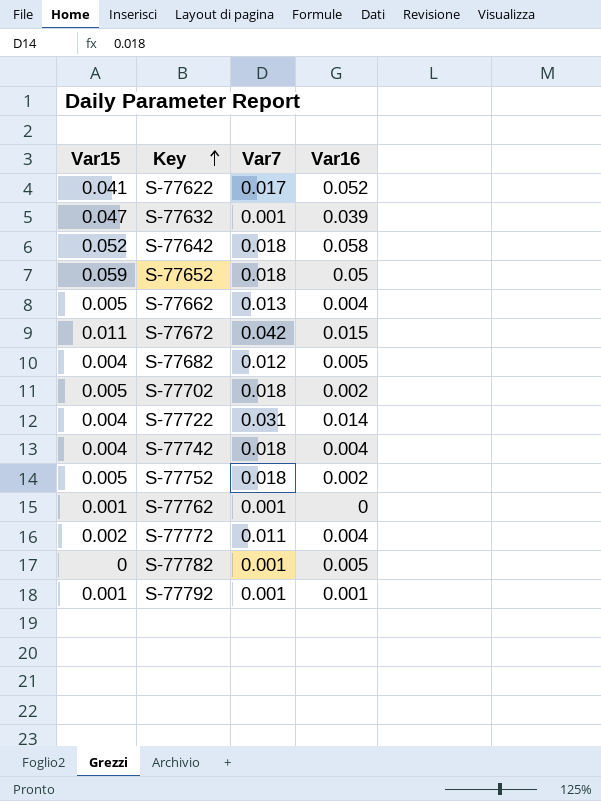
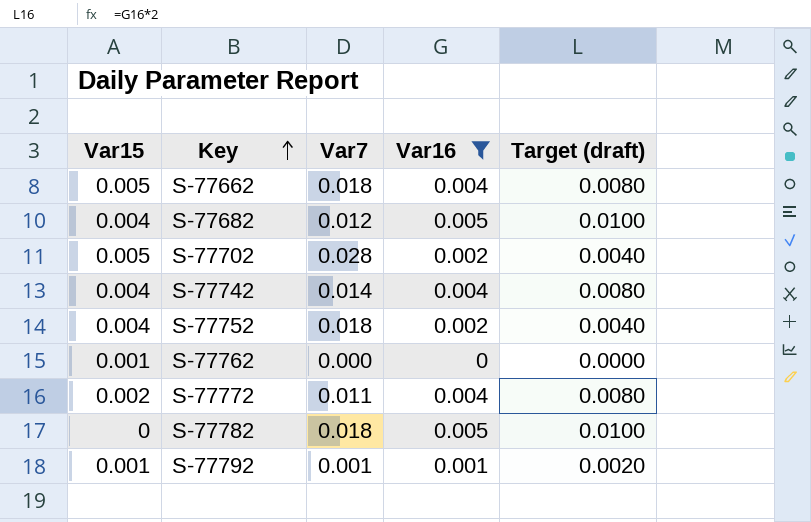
filter: none -> Var16 <= 0.005
column Target (draft) | formula: none -> [Var16] * 2
S-77662 | Var7: 0.013 -> 0.018
S-77702 | Var7: 0.018 -> 0.028
S-77742 | Var7: 0.018 -> 0.014
S-77752 | Var15: 0.005 -> 0.004
S-77762 | Var7: 0.001 -> 0.000
S-77782 | Var7: 0.001 -> 0.018

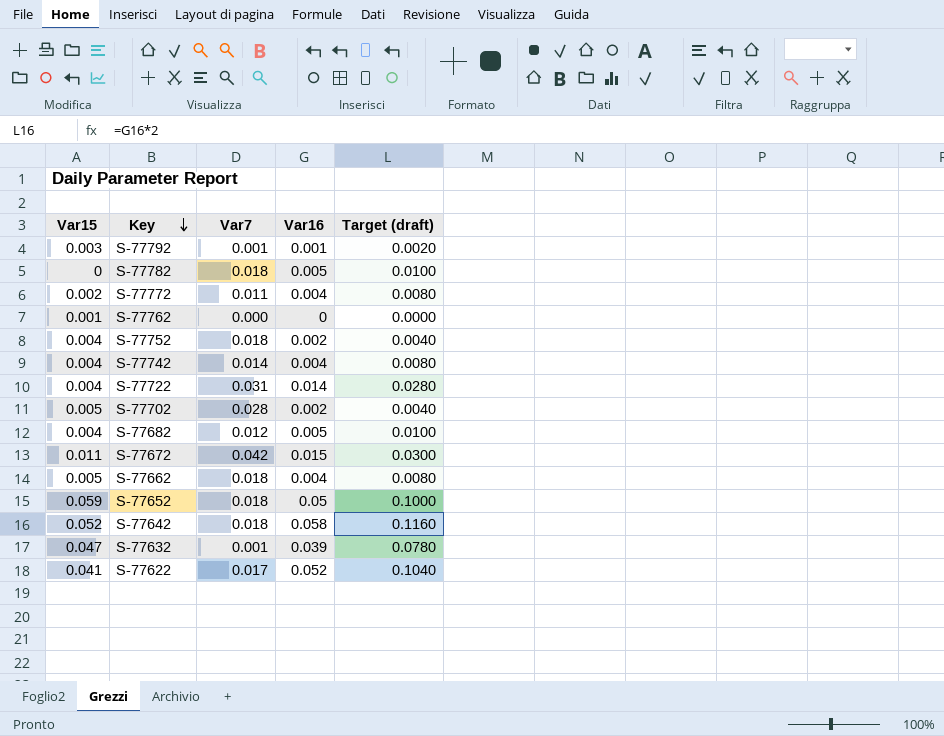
filter: Var16 <= 0.005 -> none
row order: Key ascending -> Key descending
S-77792 | Var15: 0.001 -> 0.003

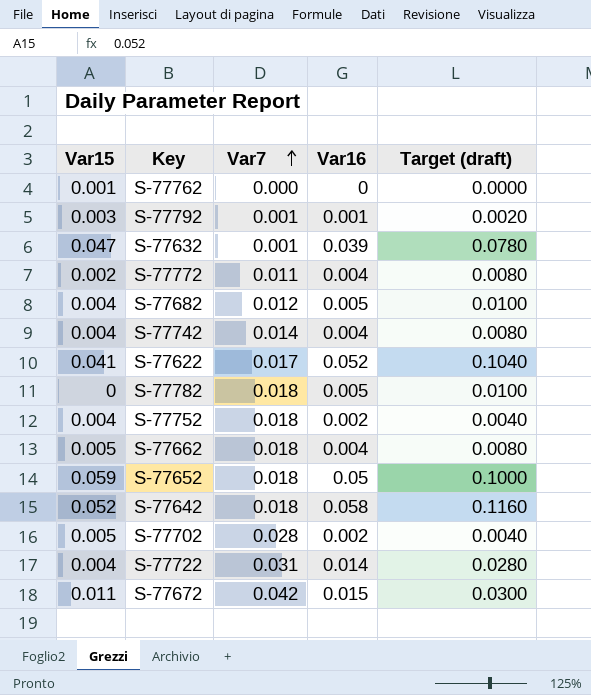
row order: Key descending -> Var7 ascending

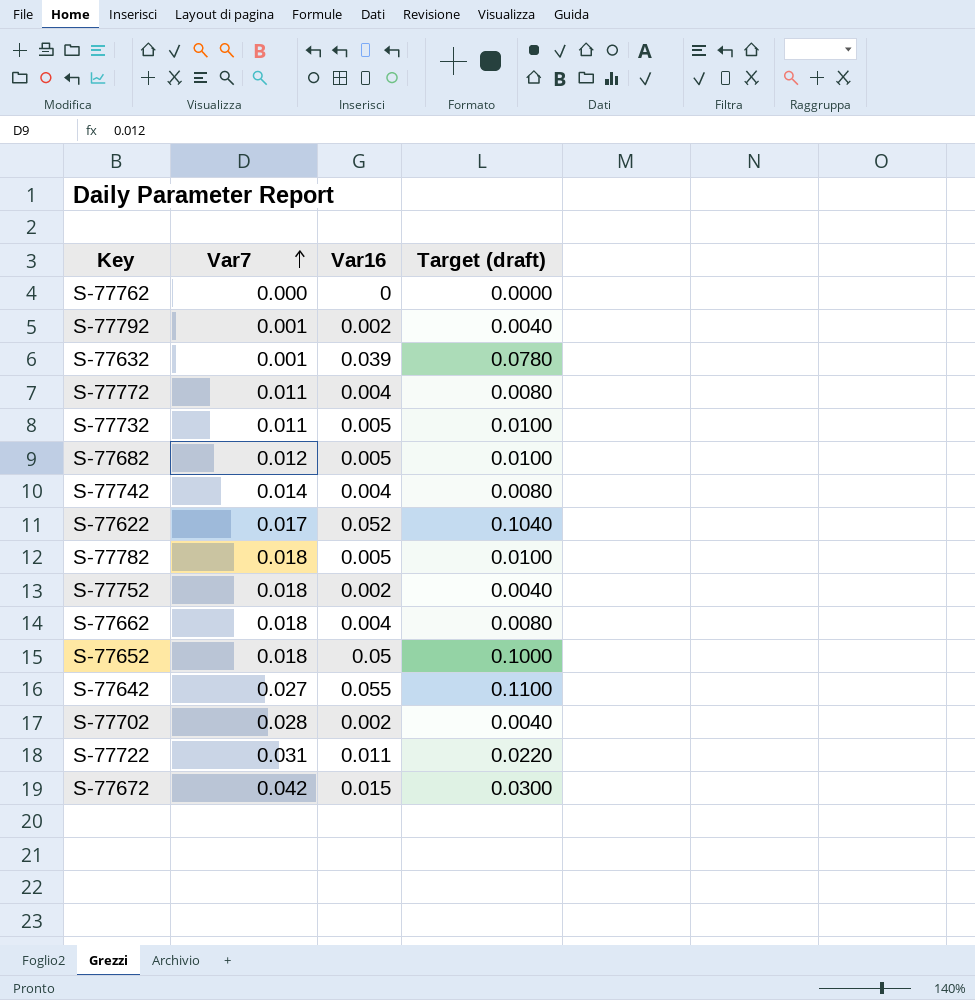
column Var15 | position: 1 -> none
S-77792 | Var16: 0.001 -> 0.002
S-77792 | Target (draft): 0.0020 -> 0.0040
row S-77732: none -> 0.011 | 0.005 | 0.0100
S-77642 | Var7: 0.018 -> 0.027
S-77642 | Var16: 0.058 -> 0.055
S-77642 | Target (draft): 0.1160 -> 0.1100
S-77722 | Var16: 0.014 -> 0.011
S-77722 | Target (draft): 0.0280 -> 0.0220

